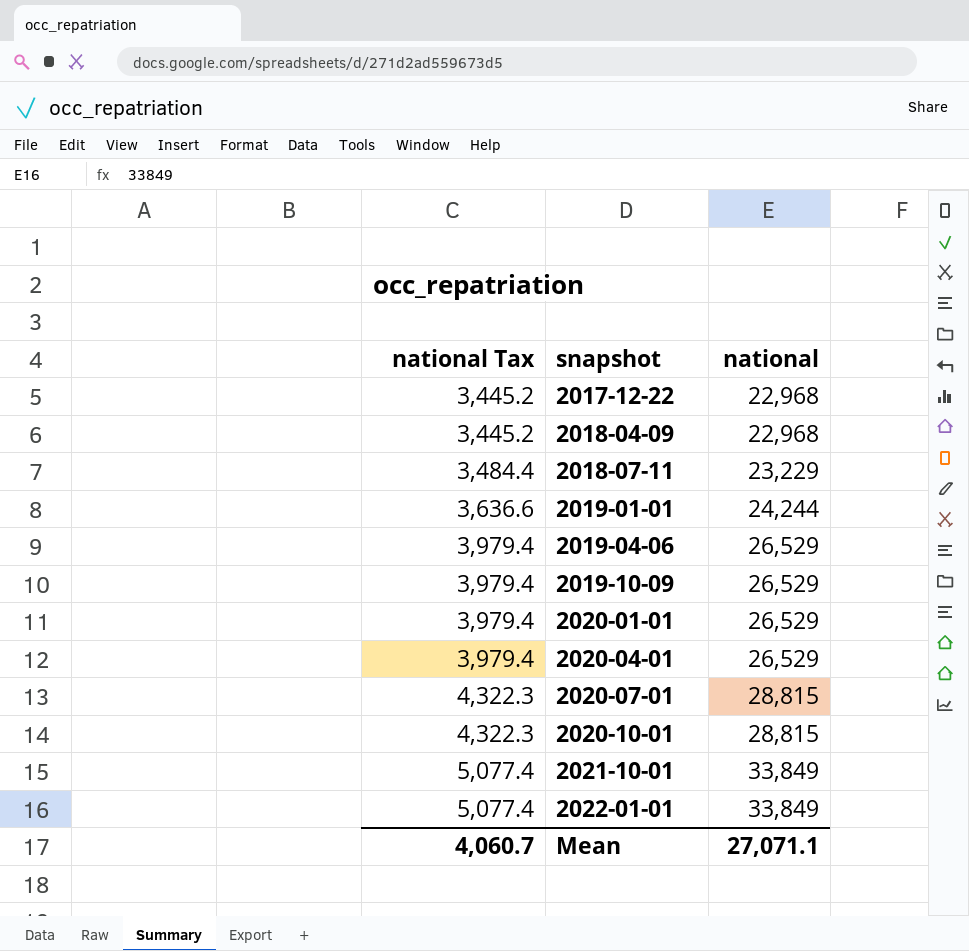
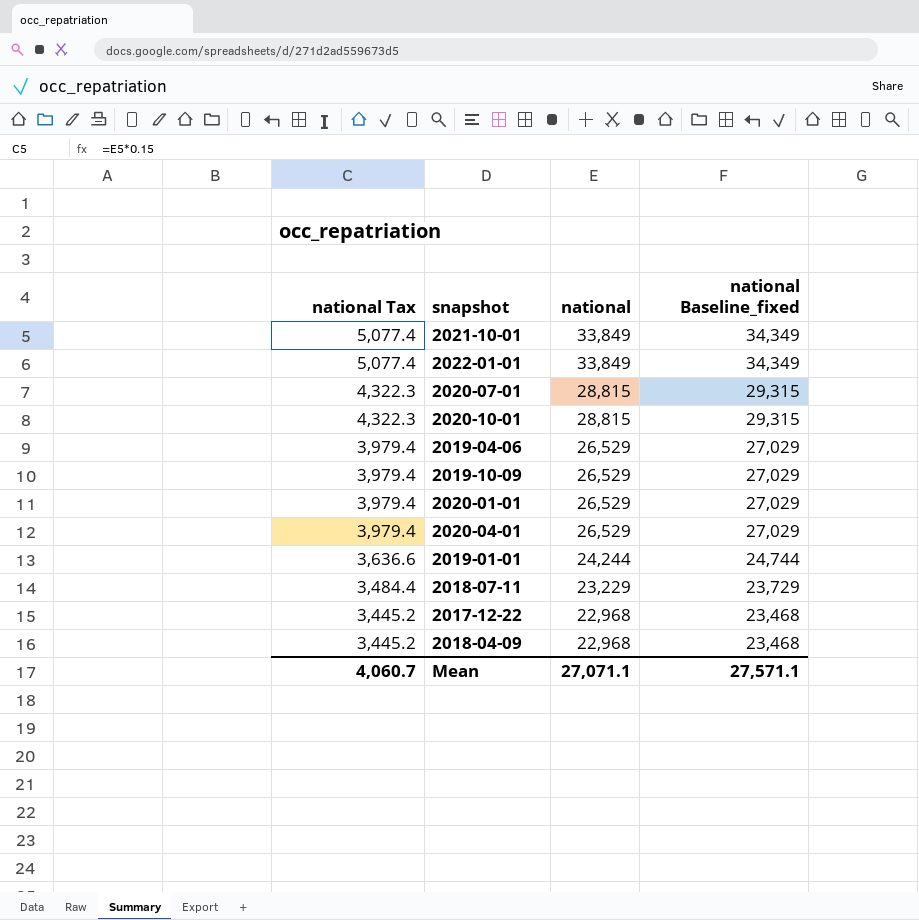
row order: national Tax ascending -> national Tax descending
column national Baseline_fixed | formula: none -> [national] + 500

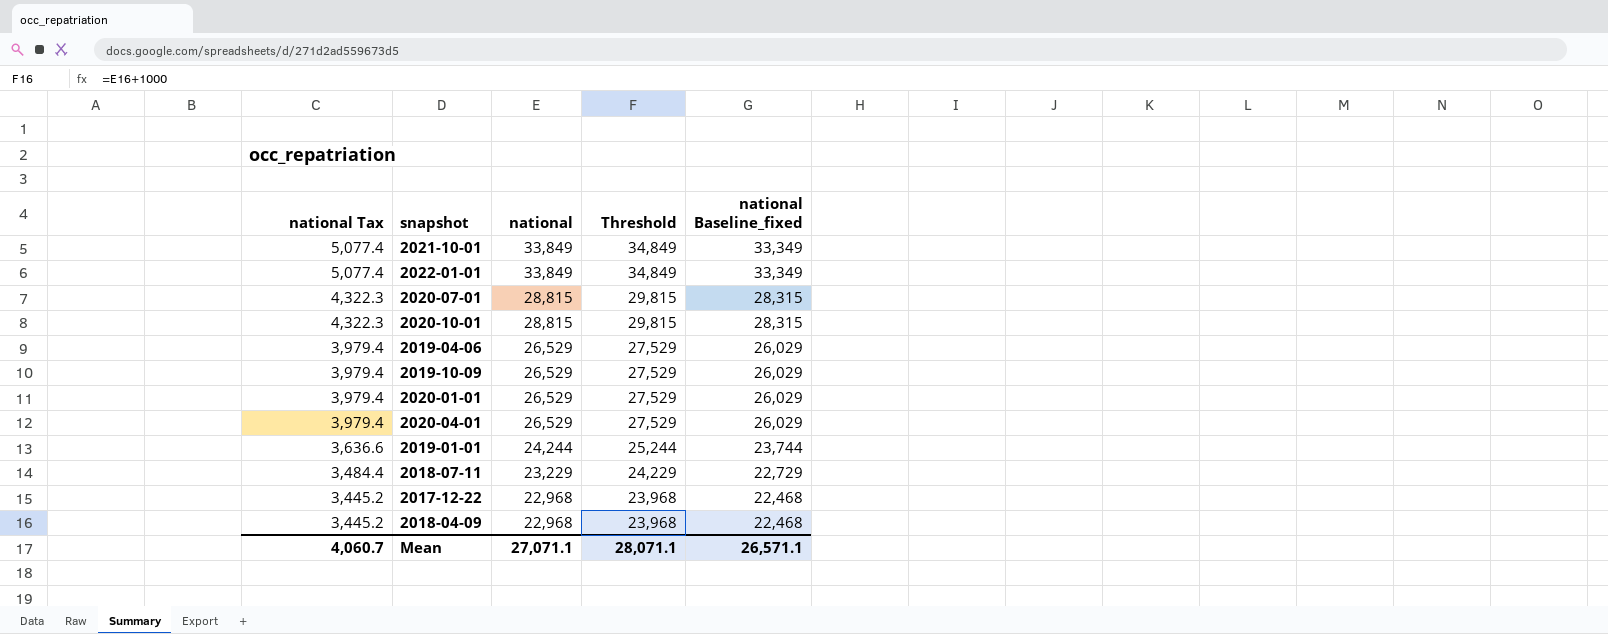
column Threshold | formula: none -> [national] + 1000
column national Baseline_fixed | formula: [national] + 500 -> [national] - 500
Mean | national Baseline_fixed: 27,571.1 -> 26,571.1

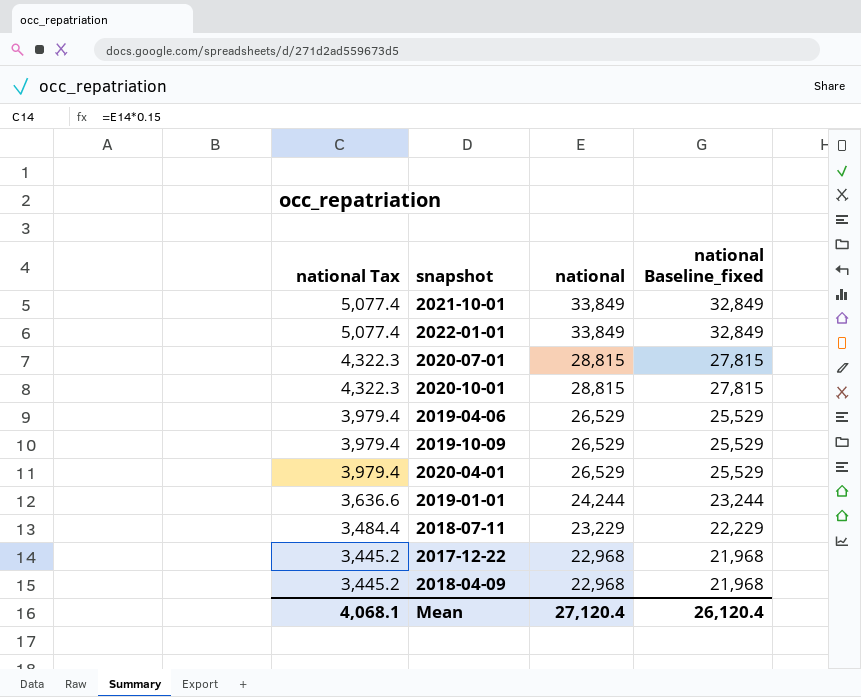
column Threshold | formula: [national] + 1000 -> none
column national Baseline_fixed | formula: [national] - 500 -> [national] - 1000
row 2020-01-01: 3,979.4 | 26,529 | 27,529 | 26,029 -> none
Mean | national Tax: 4,060.7 -> 4,068.1
Mean | national: 27,071.1 -> 27,120.4
Mean | national Baseline_fixed: 26,571.1 -> 26,120.4

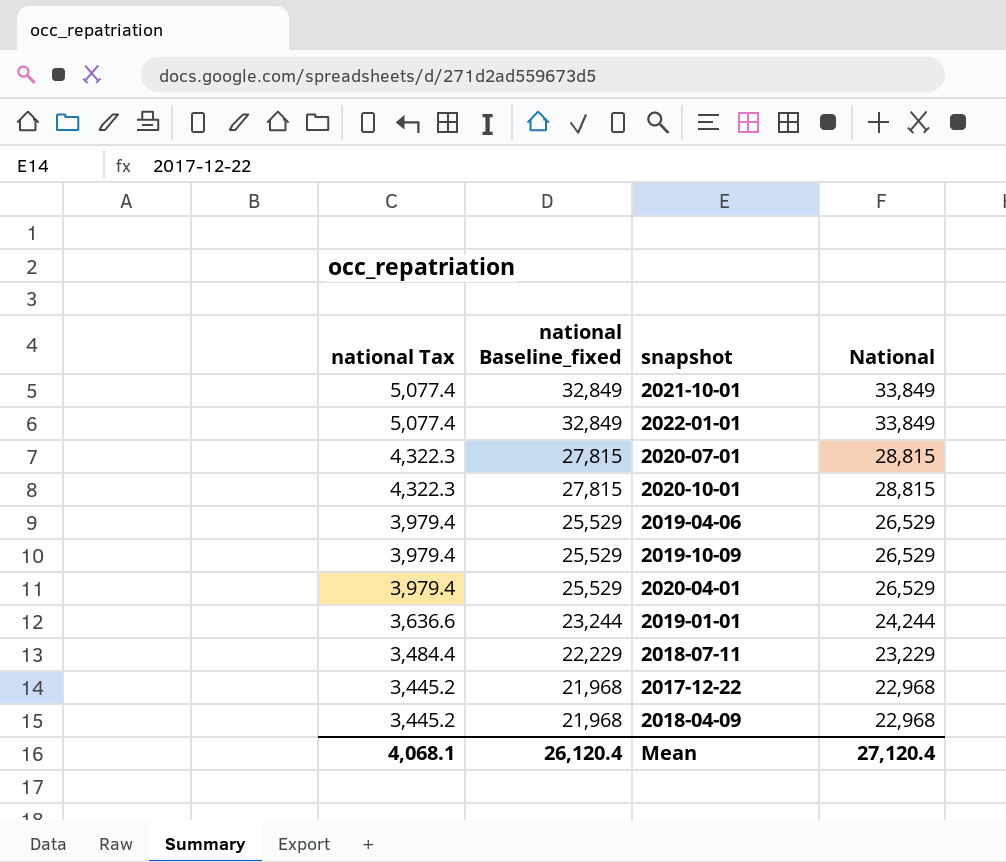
column national Baseline_fixed | position: 4 -> 2
column name: national -> National

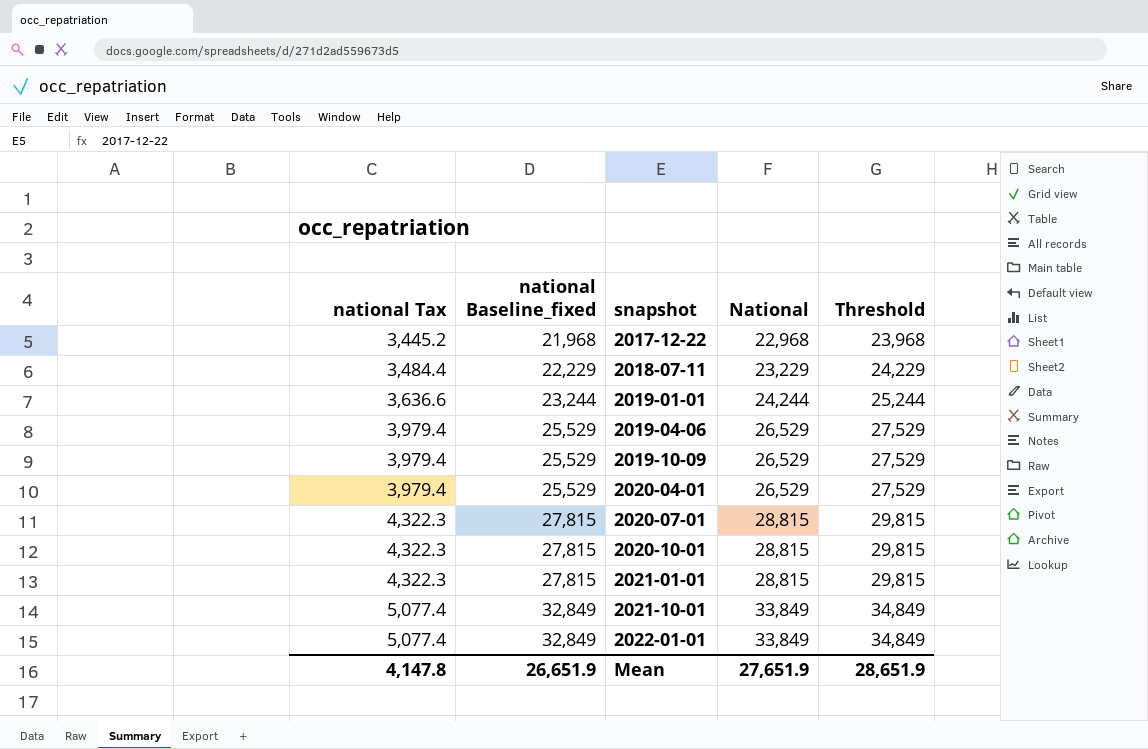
row order: national Tax descending -> national Tax ascending
column Threshold | formula: none -> [National] + 1000
row 2018-04-09: 3,445.2 | 21,968 | 22,968 -> none
row 2021-01-01: none -> 4,322.3 | 27,815 | 28,815 | 29,815
Mean | national Tax: 4,068.1 -> 4,147.8
Mean | national Baseline_fixed: 26,120.4 -> 26,651.9
Mean | National: 27,120.4 -> 27,651.9

